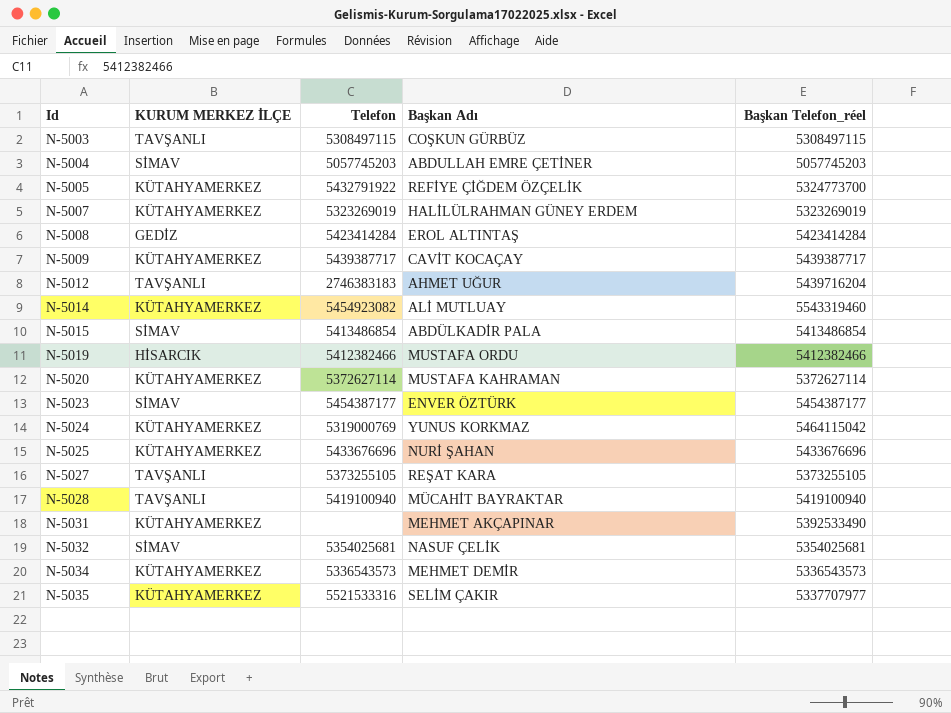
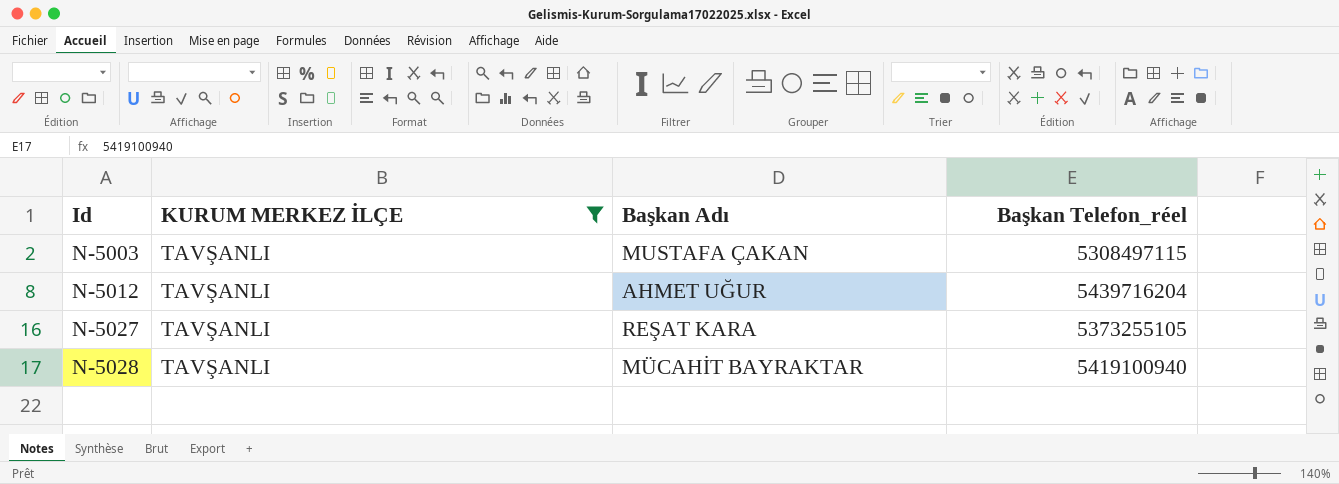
filter: none -> KURUM MERKEZ İLÇE = TAVŞANLI
column Telefon | position: 3 -> none
N-5003 | Başkan Adı: COŞKUN GÜRBÜZ -> MUSTAFA ÇAKAN

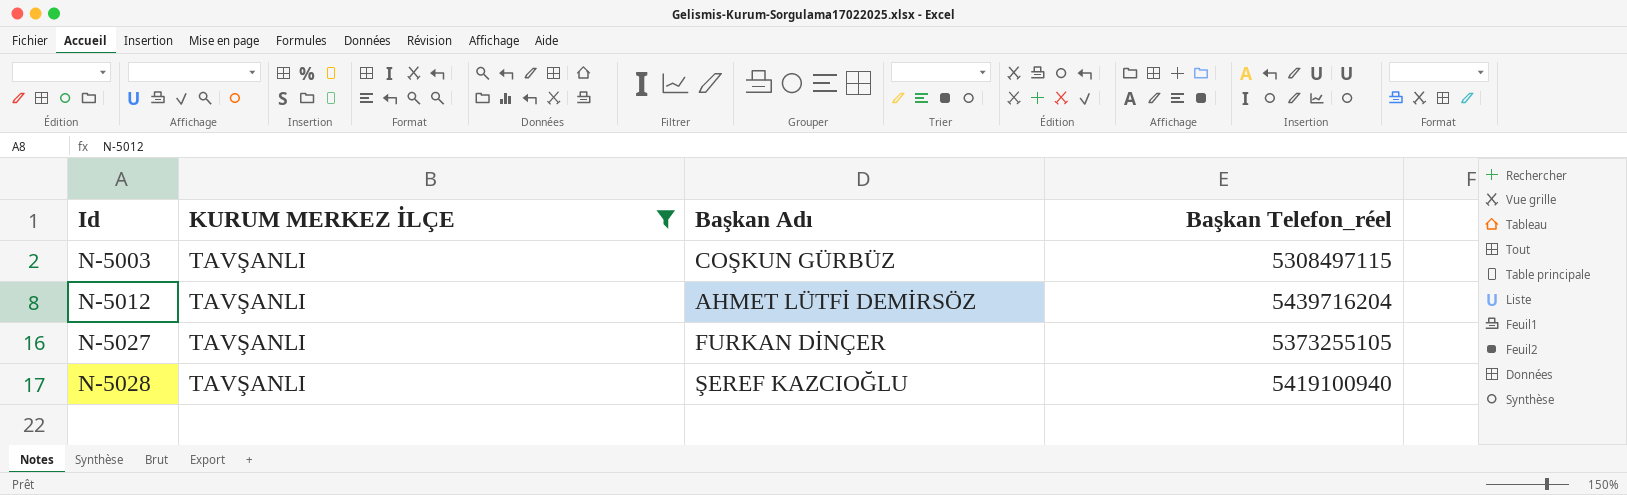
N-5003 | Başkan Adı: MUSTAFA ÇAKAN -> COŞKUN GÜRBÜZ
N-5012 | Başkan Adı: AHMET UĞUR -> AHMET LÜTFİ DEMİRSÖZ
N-5027 | Başkan Adı: REŞAT KARA -> FURKAN DİNÇER
N-5028 | Başkan Adı: MÜCAHİT BAYRAKTAR -> ŞEREF KAZCIOĞLU

